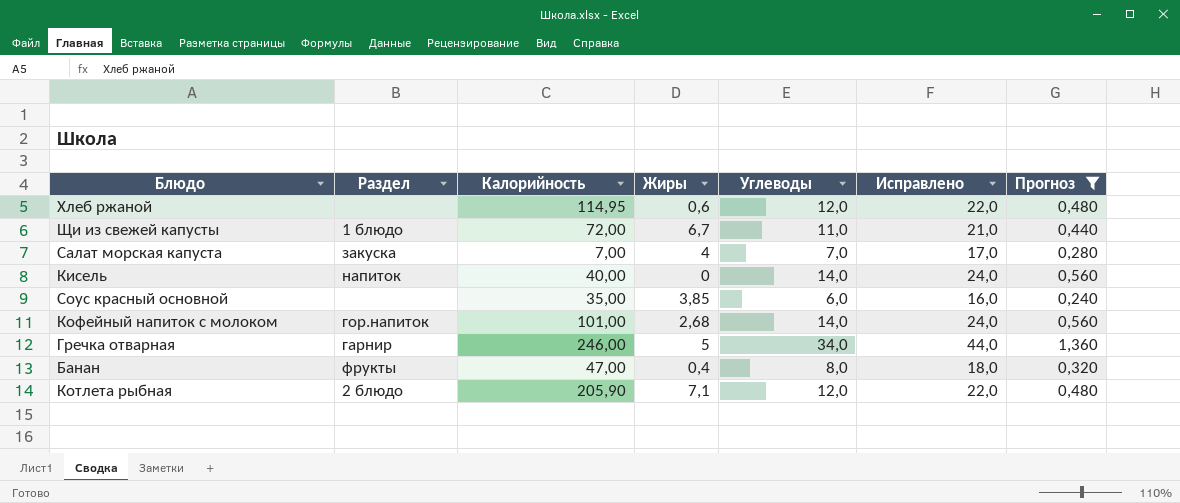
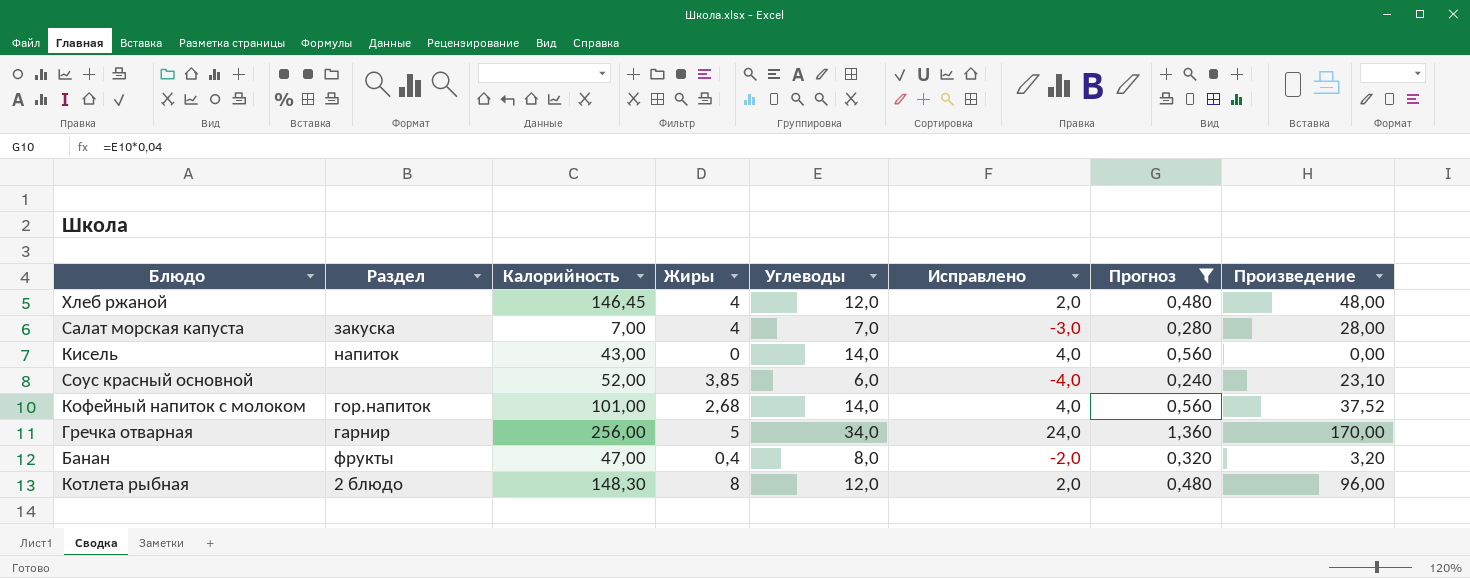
column Исправлено | formula: [Углеводы] + 10 -> [Углеводы] - 10
column Произведение | formula: none -> [Жиры] * [Углеводы]
row Щи из свежей капусты: 1 блюдо | 72,00 | 6,7 | 11,0 | 21,0 | 0,440 -> none
Хлеб ржаной | Калорийность: 114,95 -> 146,45
Хлеб ржаной | Жиры: 0,6 -> 4
Кисель | Калорийность: 40,00 -> 43,00
Соус красный основной | Калорийность: 35,00 -> 52,00
Гречка отварная | Калорийность: 246,00 -> 256,00
Котлета рыбная | Калорийность: 205,90 -> 148,30
Котлета рыбная | Жиры: 7,1 -> 8

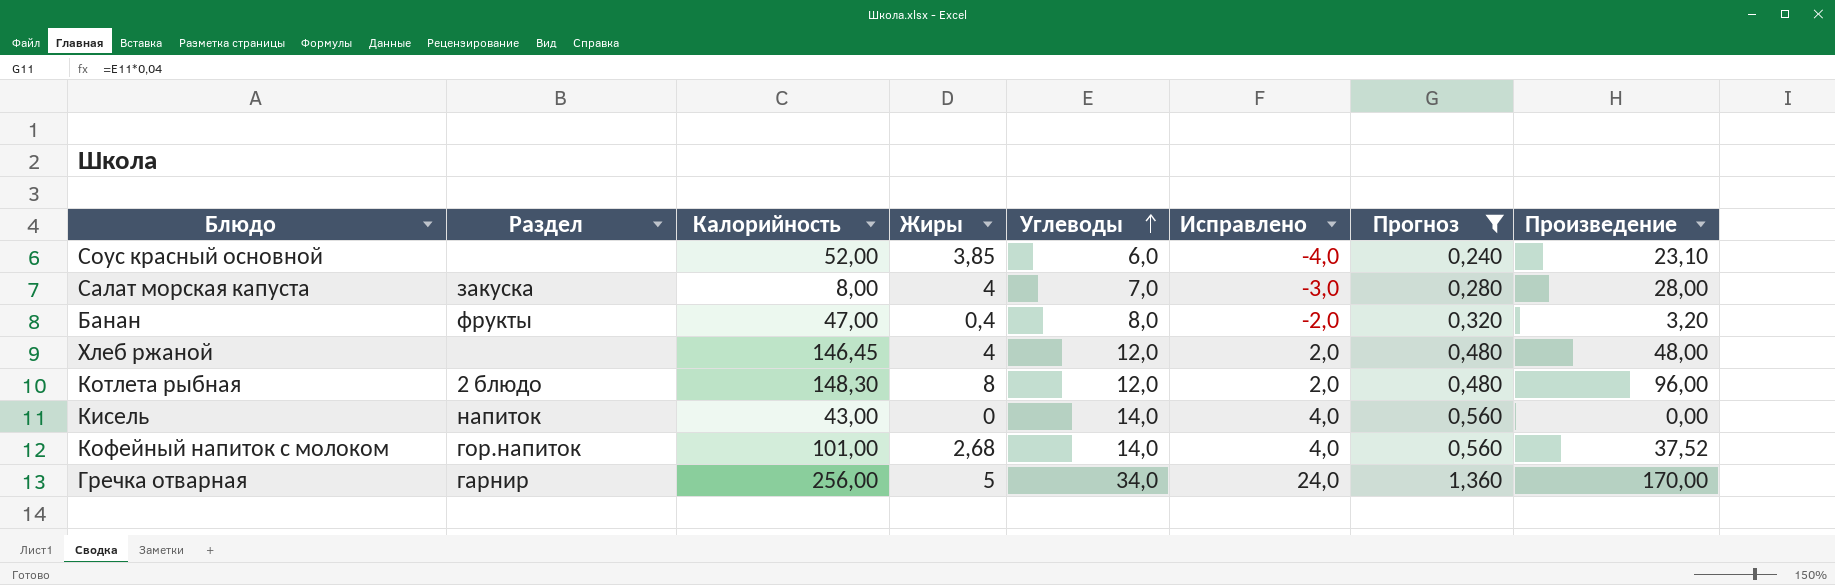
row order: none -> Углеводы ascending
Салат морская капуста | Калорийность: 7,00 -> 8,00

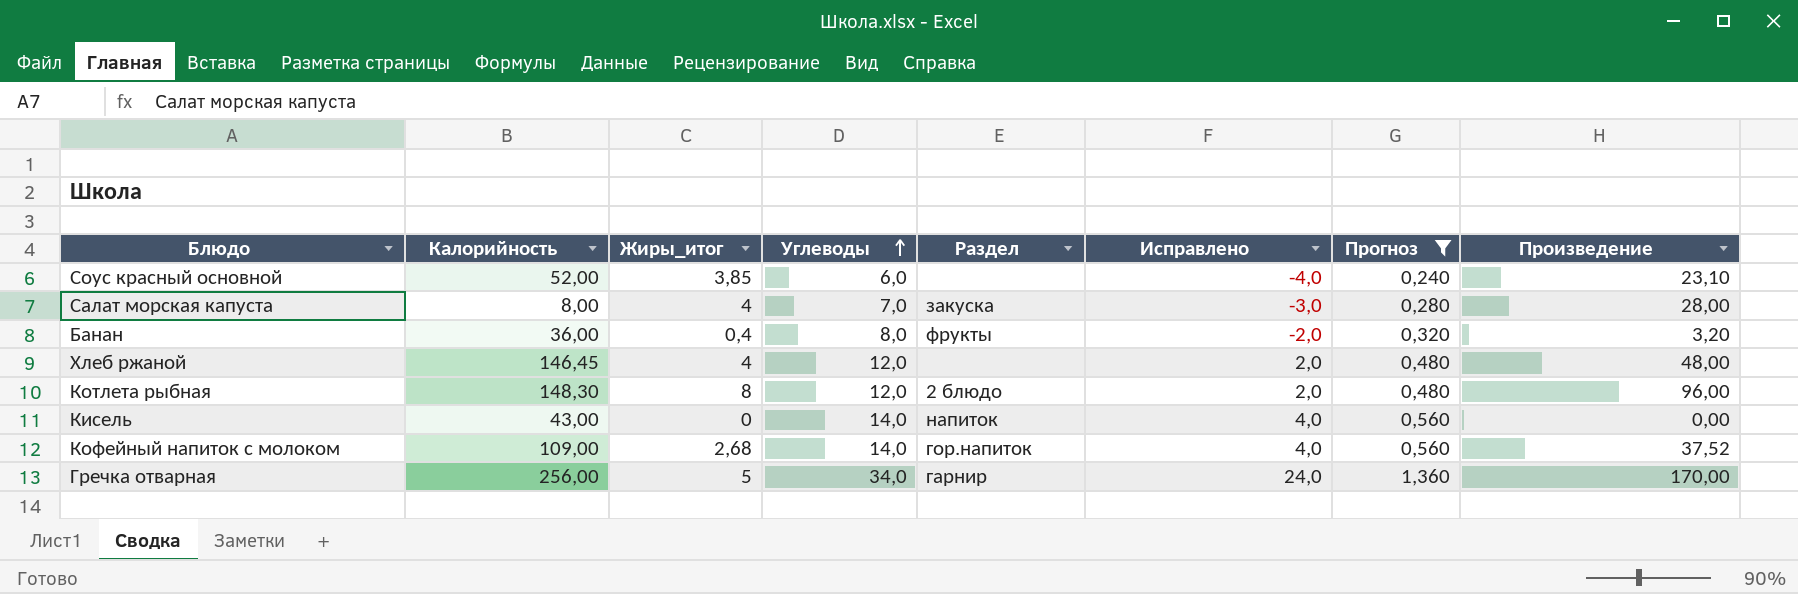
column name: Жиры -> Жиры_итог
column Раздел | position: 2 -> 5
Банан | Калорийность: 47,00 -> 36,00
Кофейный напиток с молоком | Калорийность: 101,00 -> 109,00

